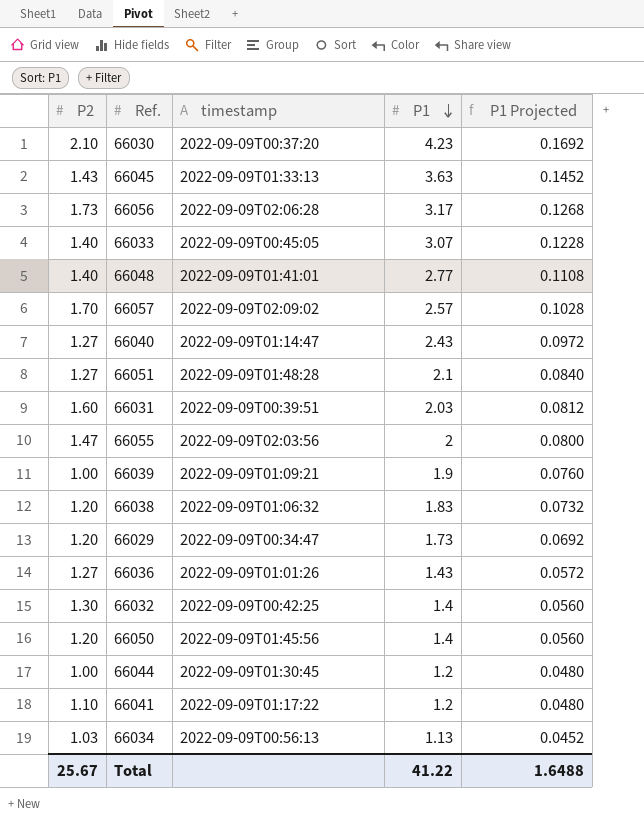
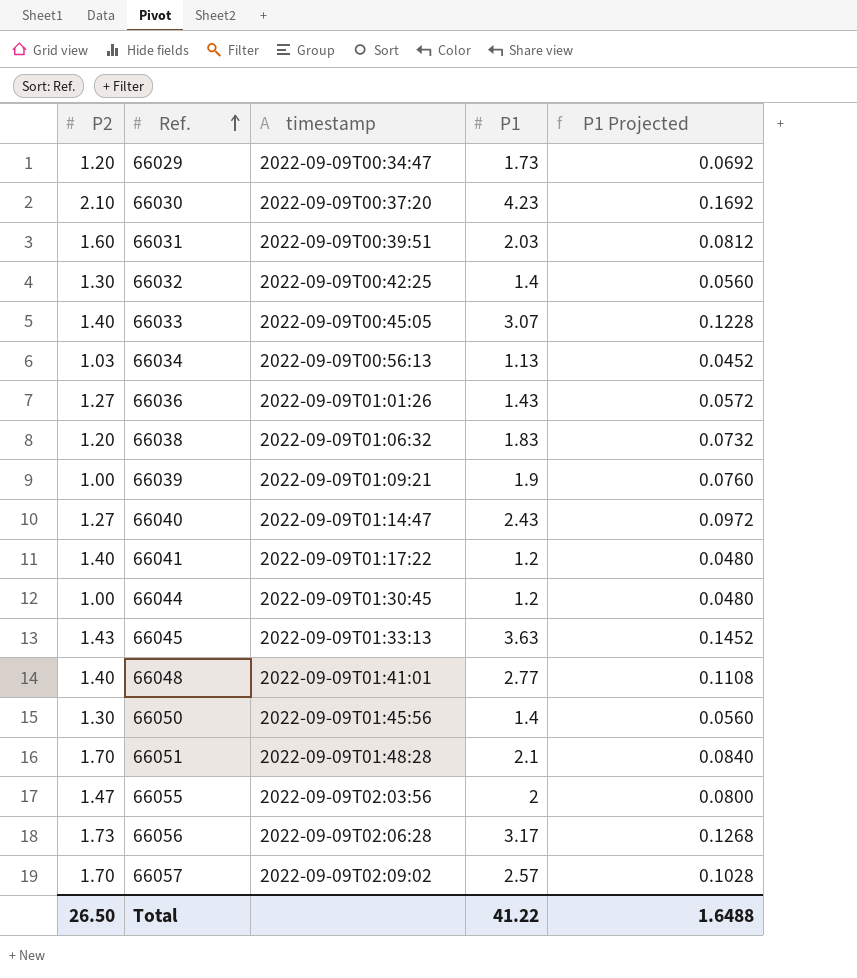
row order: P1 descending -> Ref. ascending
66041 | P2: 1.10 -> 1.40
66050 | P2: 1.20 -> 1.30
66051 | P2: 1.27 -> 1.70
Total | P2: 25.67 -> 26.50

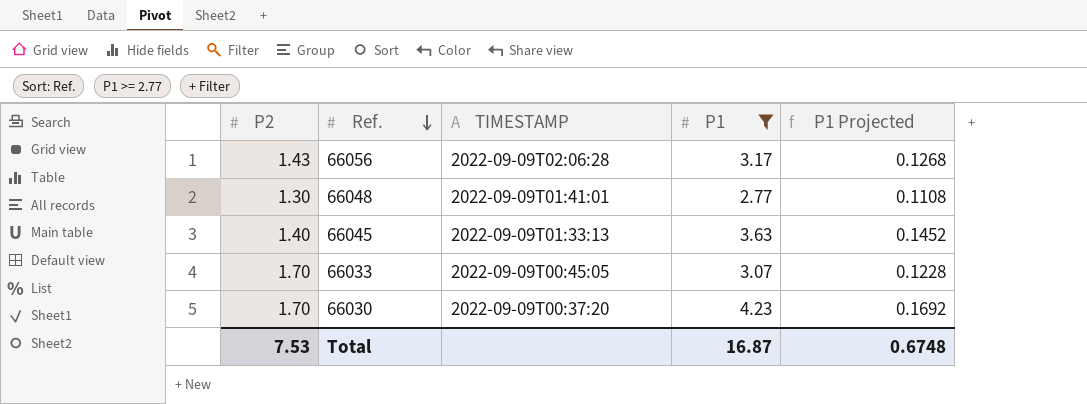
filter: none -> P1 >= 2.77
row order: Ref. ascending -> Ref. descending
column name: timestamp -> TIMESTAMP
66056 | P2: 1.73 -> 1.43
66048 | P2: 1.40 -> 1.30
66045 | P2: 1.43 -> 1.40
66033 | P2: 1.40 -> 1.70
66030 | P2: 2.10 -> 1.70
Total | P2: 26.50 -> 7.53
Total | P1: 41.22 -> 16.87
Total | P1 Projected: 1.6488 -> 0.6748

